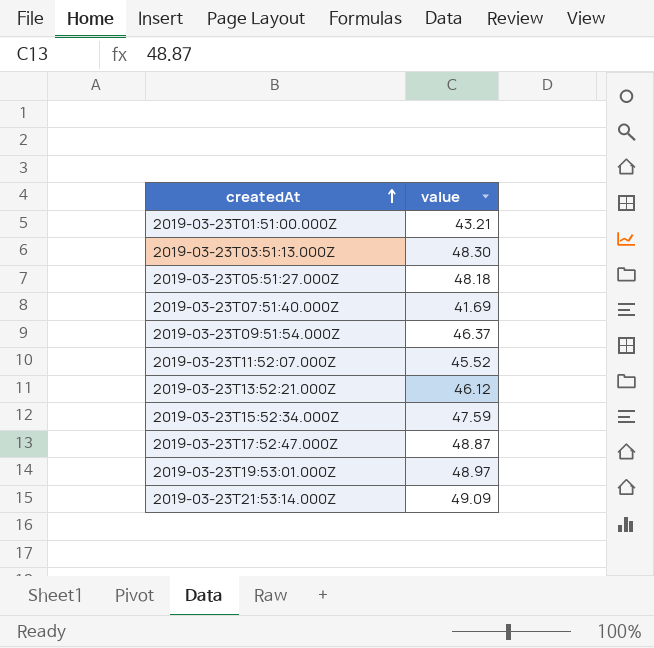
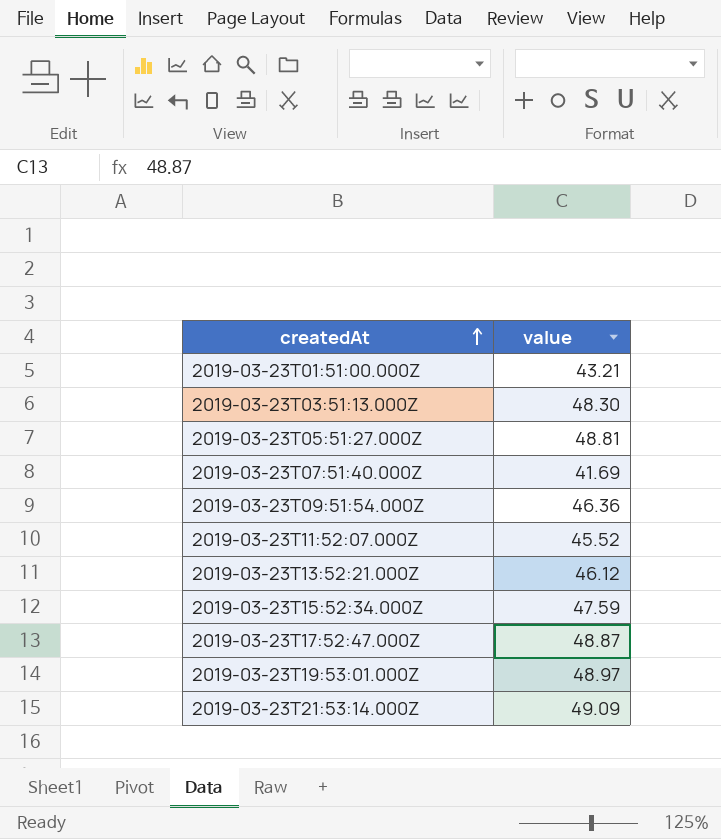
2019-03-23T05:51:27.000Z | value: 48.18 -> 48.81
2019-03-23T09:51:54.000Z | value: 46.37 -> 46.36

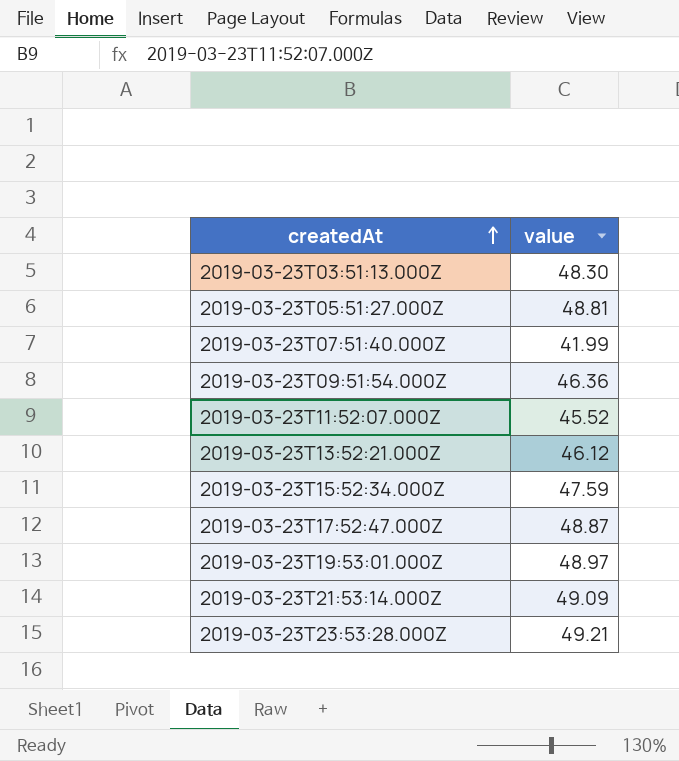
row 2019-03-23T01:51:00.000Z: 43.21 -> none
2019-03-23T07:51:40.000Z | value: 41.69 -> 41.99
row 2019-03-23T23:53:28.000Z: none -> 49.21

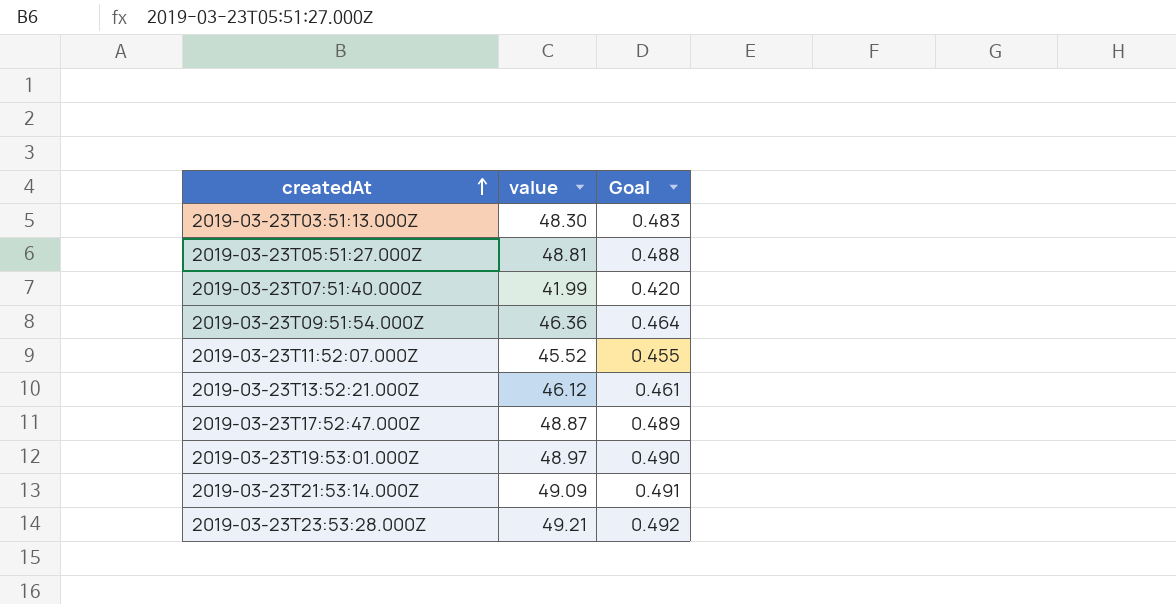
column Goal | formula: none -> [value] * 0.01
row 2019-03-23T15:52:34.000Z: 47.59 -> none

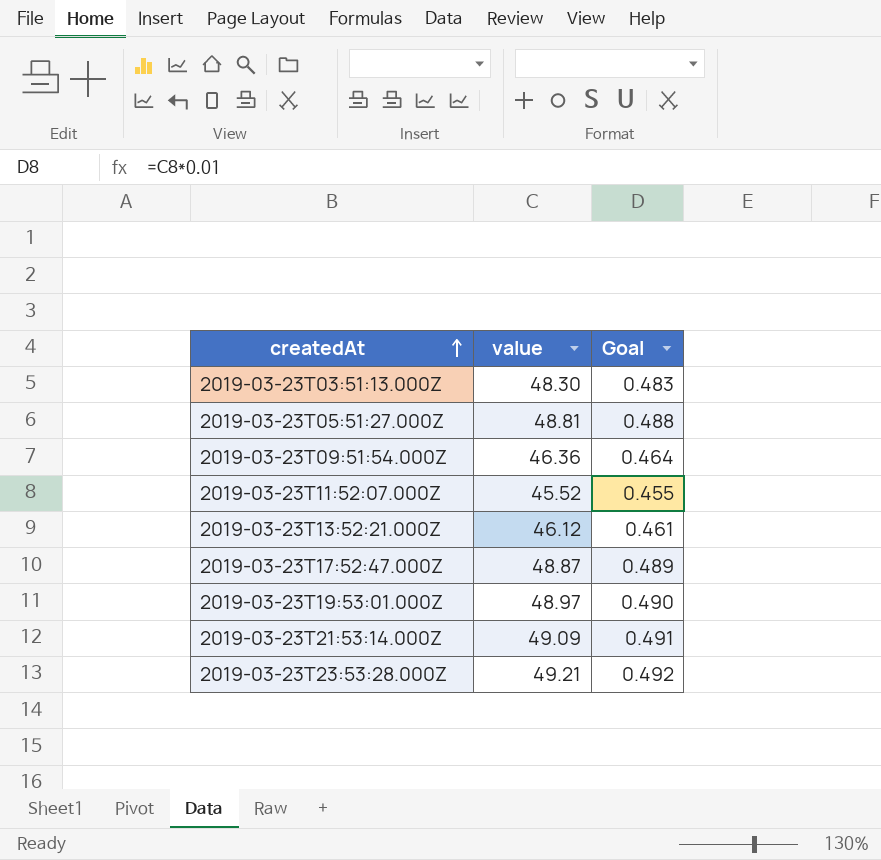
row 2019-03-23T07:51:40.000Z: 41.99 | 0.420 -> none

